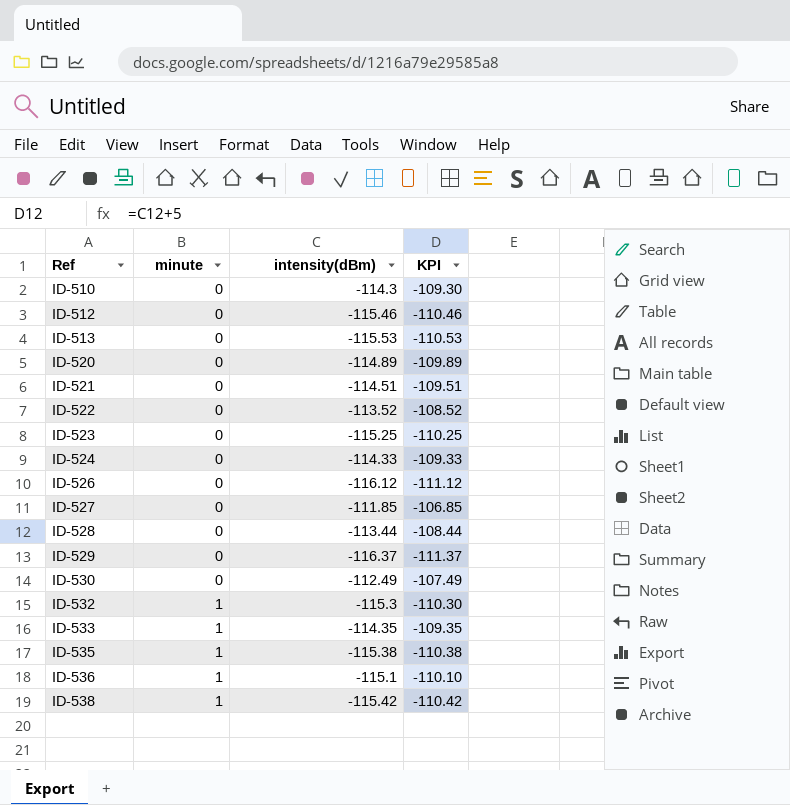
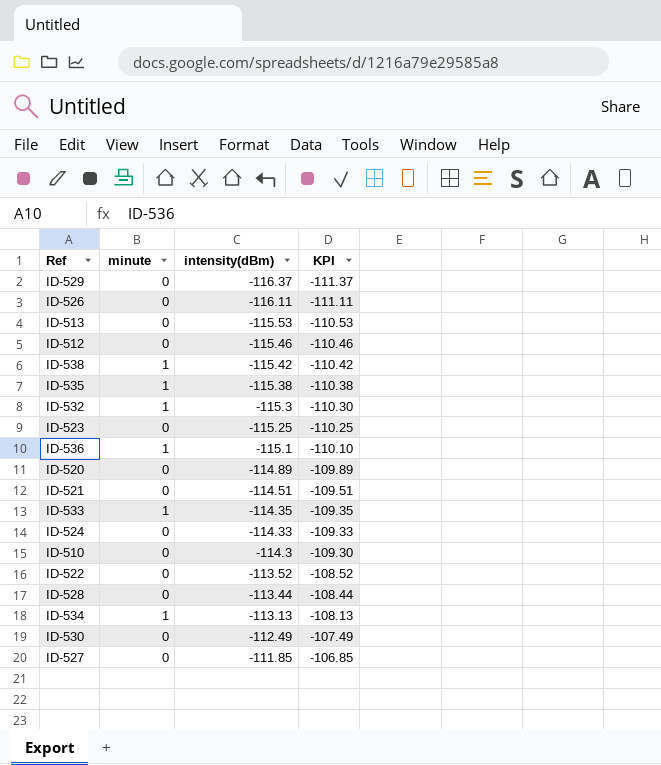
row order: Ref ascending -> intensity(dBm) ascending
ID-526 | intensity(dBm): -116.12 -> -116.11
ID-526 | KPI: -111.12 -> -111.11
row ID-534: none -> 1 | -113.13 | -108.13

